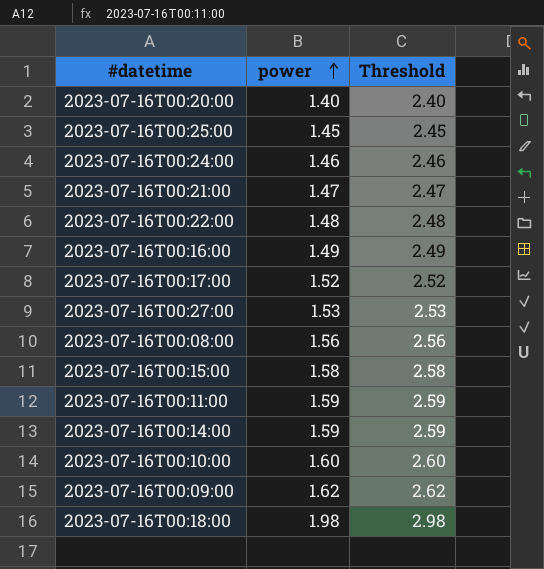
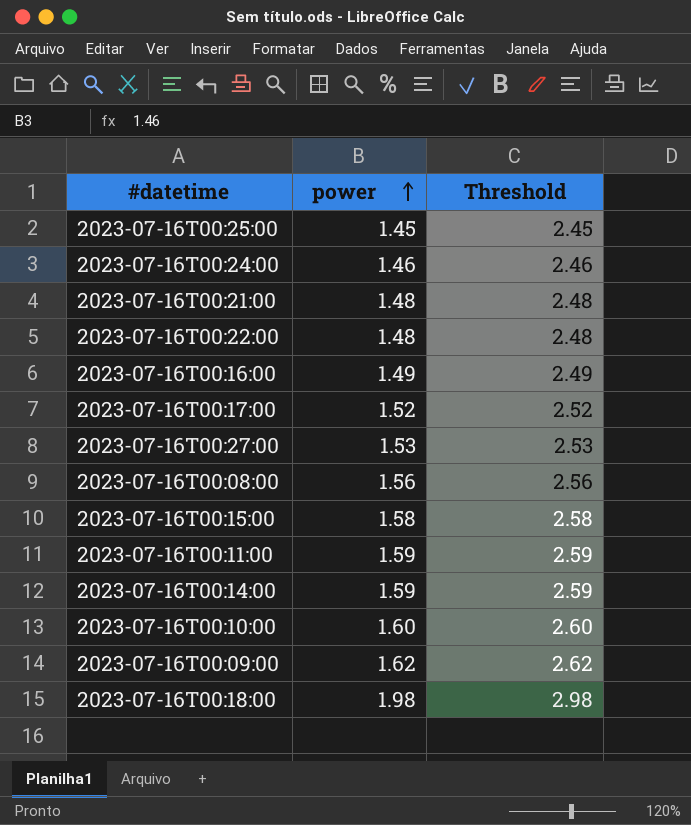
row 2023-07-16T00:20:00: 1.40 | 2.40 -> none
2023-07-16T00:21:00 | power: 1.47 -> 1.48
2023-07-16T00:21:00 | Threshold: 2.47 -> 2.48

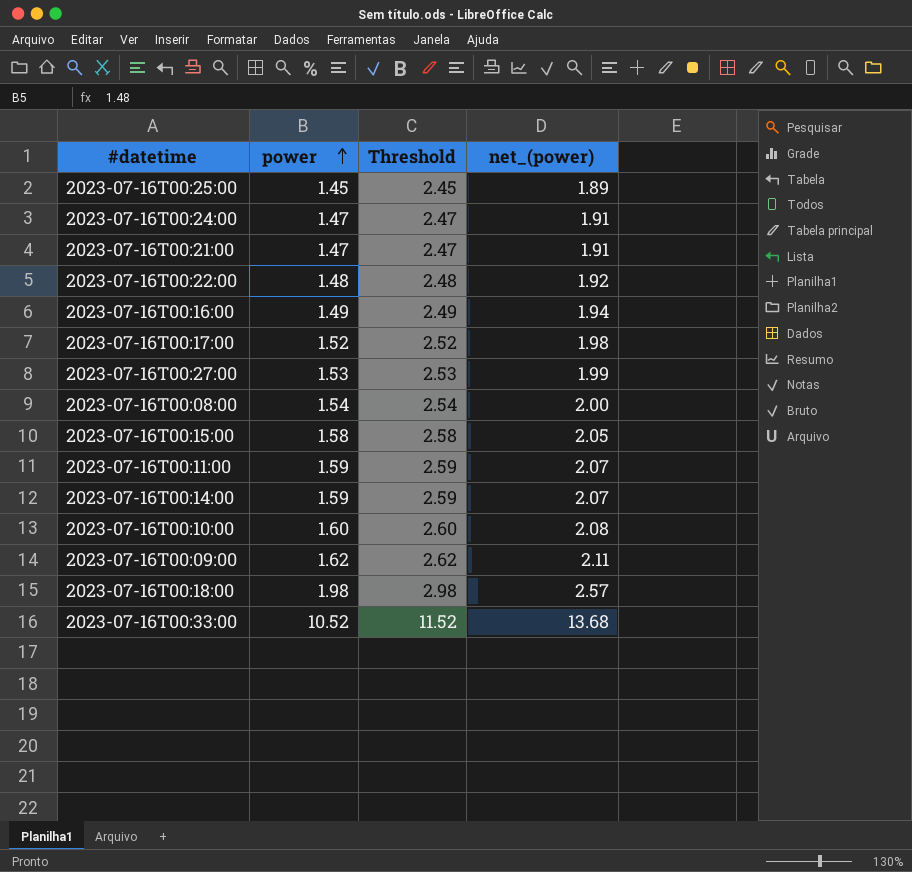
column net_(power) | formula: none -> [power] * 1.3
2023-07-16T00:24:00 | power: 1.46 -> 1.47
2023-07-16T00:24:00 | Threshold: 2.46 -> 2.47
2023-07-16T00:21:00 | power: 1.48 -> 1.47
2023-07-16T00:21:00 | Threshold: 2.48 -> 2.47
2023-07-16T00:08:00 | power: 1.56 -> 1.54
2023-07-16T00:08:00 | Threshold: 2.56 -> 2.54
row 2023-07-16T00:33:00: none -> 10.52 | 11.52 | 13.68

